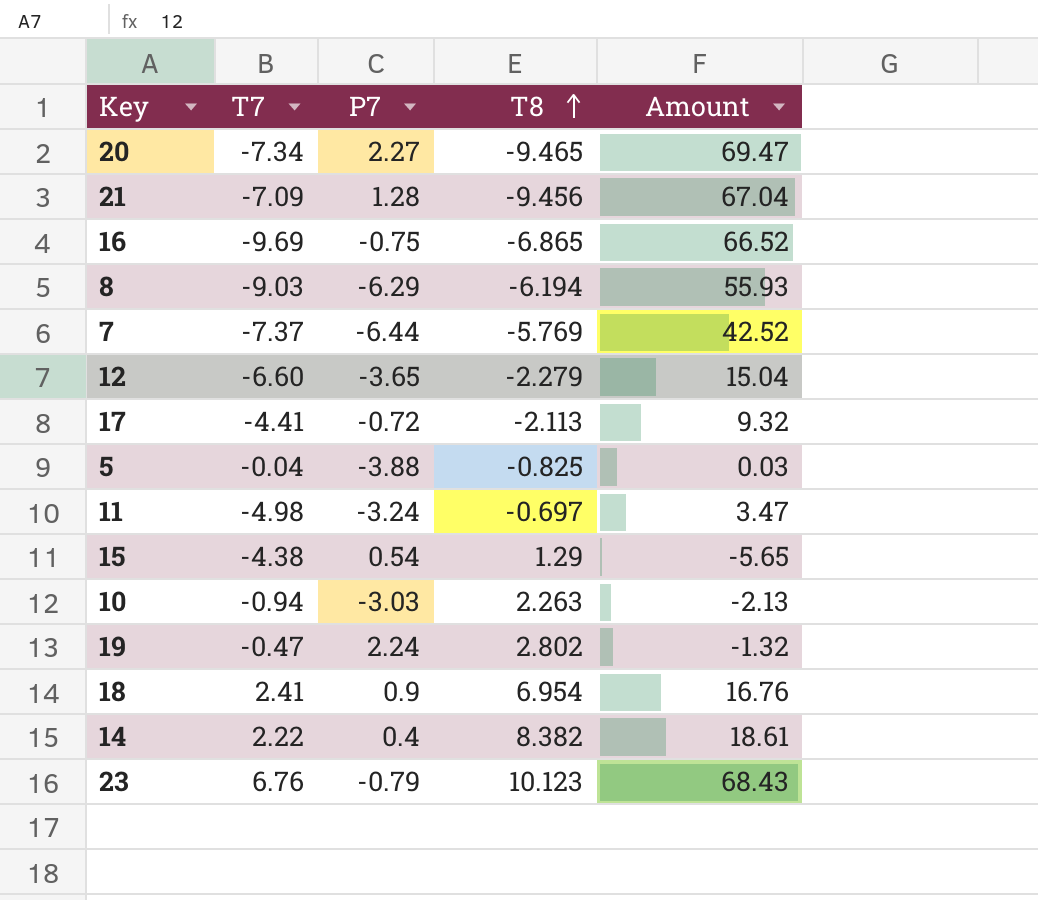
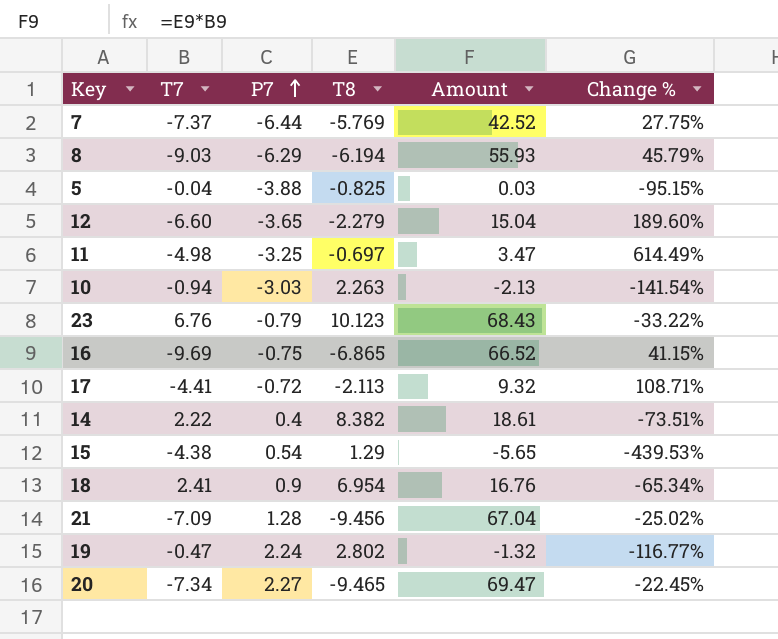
row order: T8 ascending -> P7 ascending
column Change % | formula: none -> ([T7] - [T8]) / [T8]
11 | P7: -3.24 -> -3.25

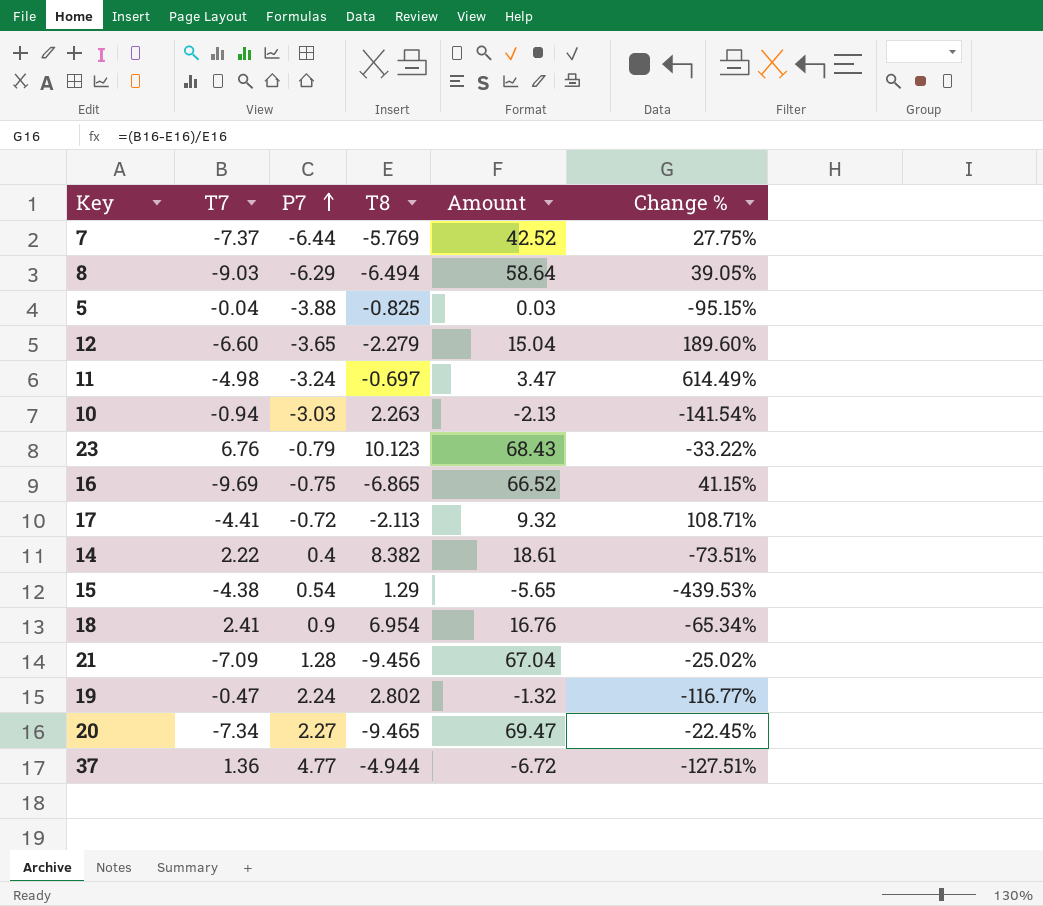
8 | T8: -6.194 -> -6.494
8 | Amount: 55.93 -> 58.64
8 | Change %: 45.79% -> 39.05%
11 | P7: -3.25 -> -3.24
row 37: none -> 1.36 | 4.77 | -4.944 | -6.72 | -127.51%

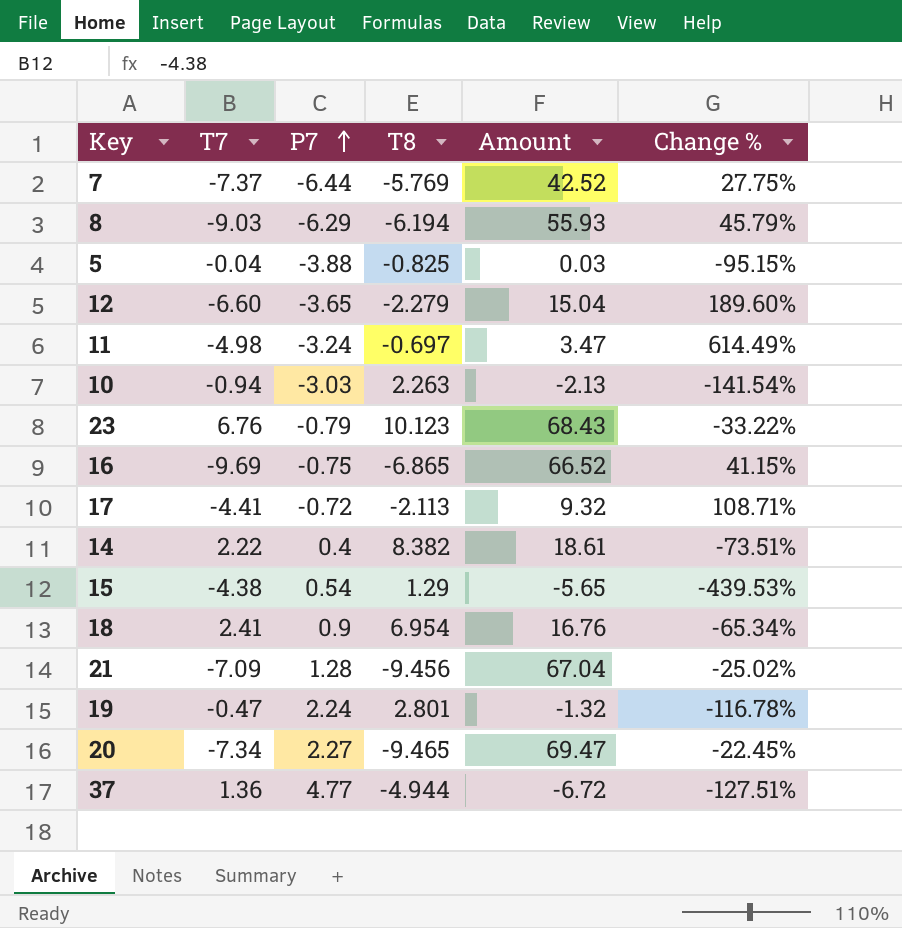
8 | T8: -6.494 -> -6.194
8 | Amount: 58.64 -> 55.93
8 | Change %: 39.05% -> 45.79%
19 | T8: 2.802 -> 2.801
19 | Change %: -116.77% -> -116.78%

